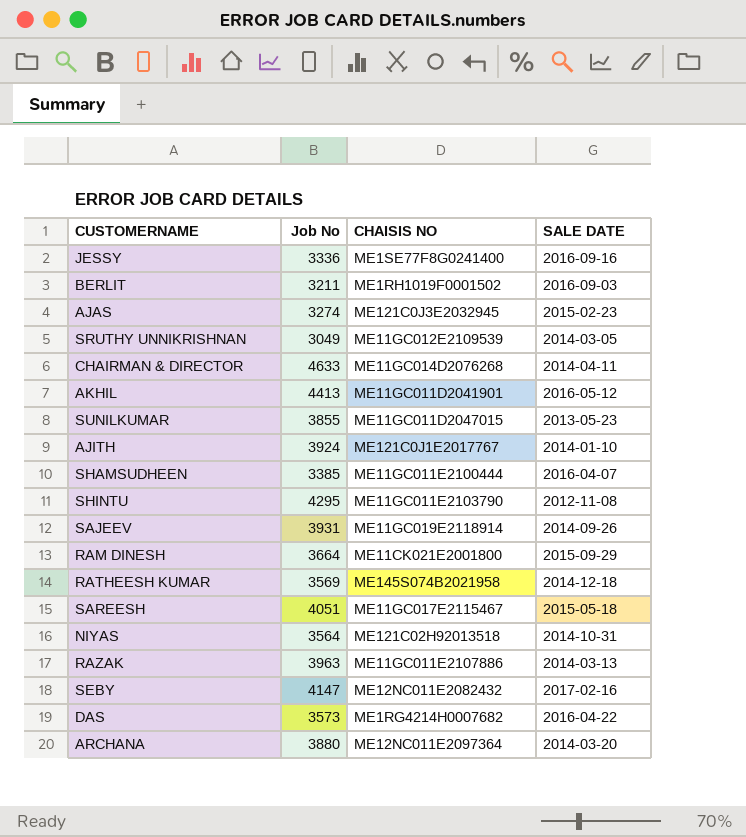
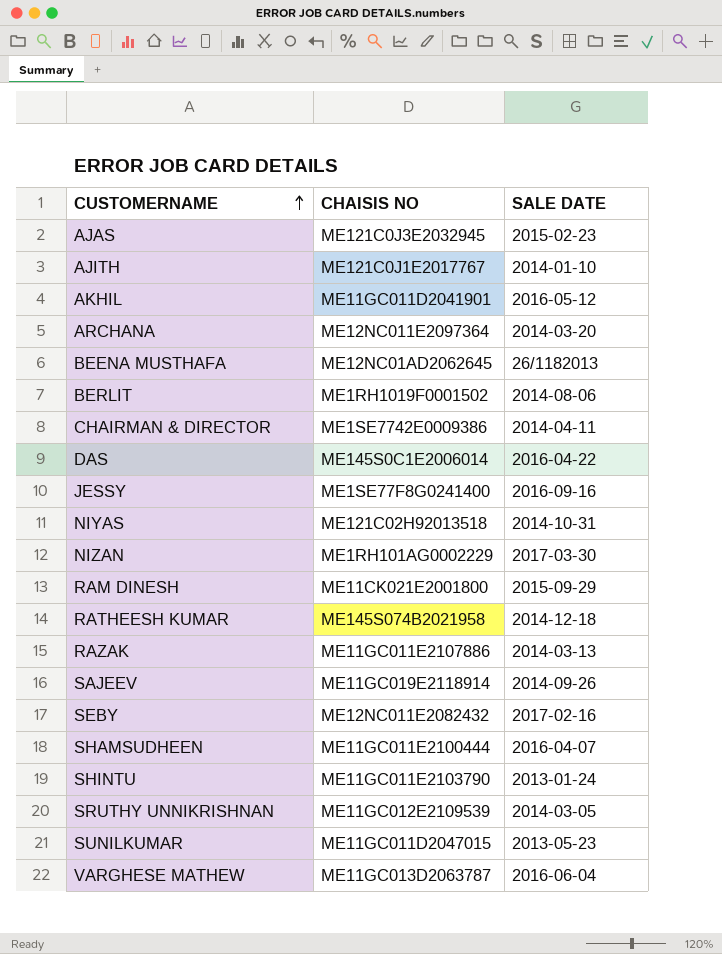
row order: none -> CUSTOMERNAME ascending
column Job No | position: 2 -> none
row SAREESH: 4051 | ME11GC017E2115467 | 2015-05-18 -> none
row BEENA MUSTHAFA: none -> ME12NC01AD2062645 | 26/1182013
BERLIT | SALE DATE: 2016-09-03 -> 2014-08-06
CHAIRMAN & DIRECTOR | CHAISIS NO: ME11GC014D2076268 -> ME1SE7742E0009386
DAS | CHAISIS NO: ME1RG4214H0007682 -> ME145S0C1E2006014
row NIZAN: none -> ME1RH101AG0002229 | 2017-03-30
SHINTU | SALE DATE: 2012-11-08 -> 2013-01-24
row VARGHESE MATHEW: none -> ME11GC013D2063787 | 2016-06-04

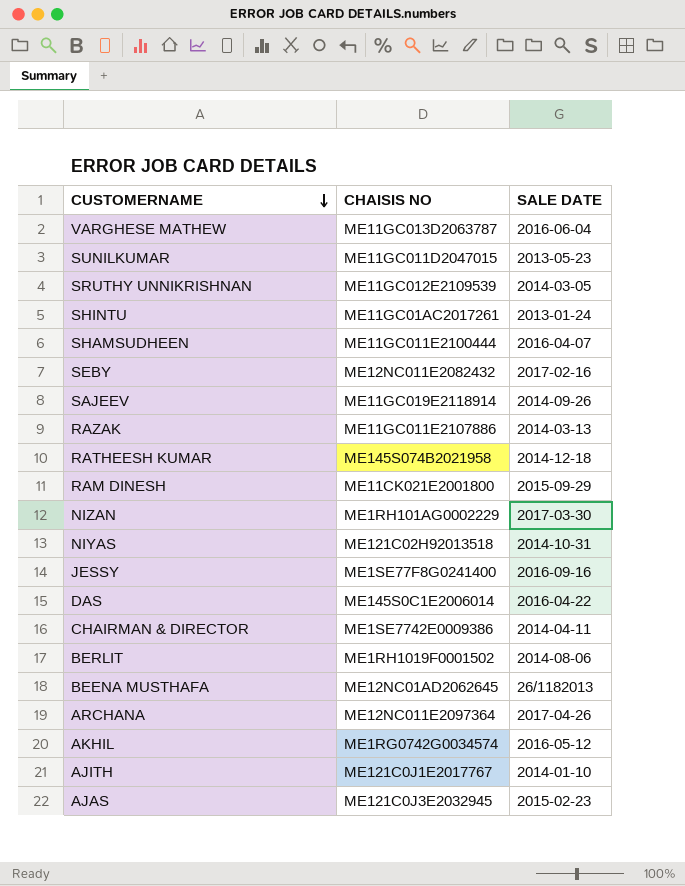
row order: CUSTOMERNAME ascending -> CUSTOMERNAME descending
SHINTU | CHAISIS NO: ME11GC011E2103790 -> ME11GC01AC2017261
ARCHANA | SALE DATE: 2014-03-20 -> 2017-04-26
AKHIL | CHAISIS NO: ME11GC011D2041901 -> ME1RG0742G0034574

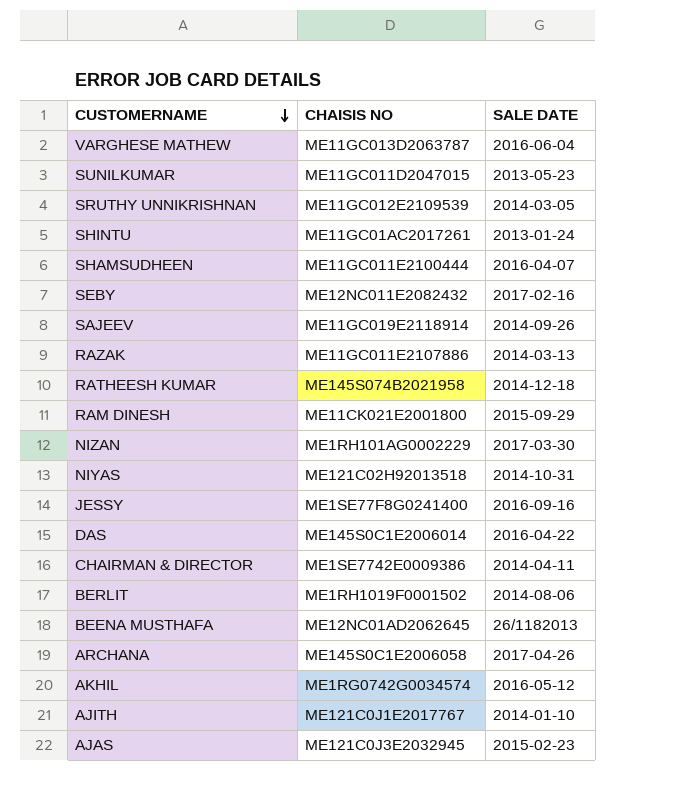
ARCHANA | CHAISIS NO: ME12NC011E2097364 -> ME145S0C1E2006058

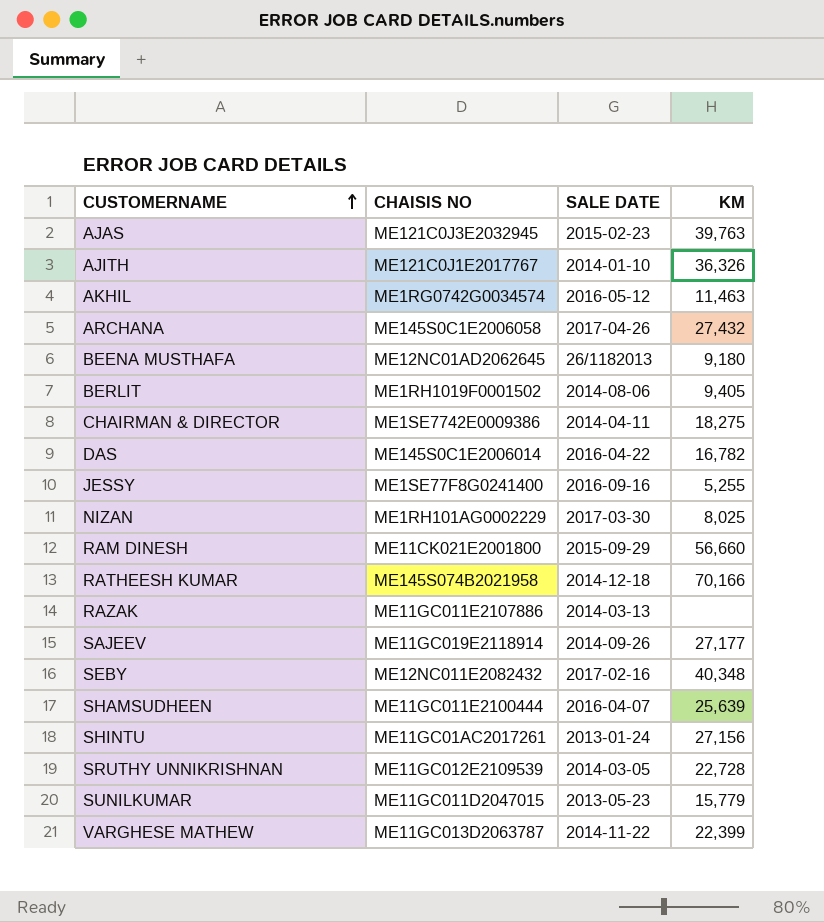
row order: CUSTOMERNAME descending -> CUSTOMERNAME ascending
column KM | position: none -> 4
row NIYAS: ME121C02H92013518 | 2014-10-31 -> none
VARGHESE MATHEW | SALE DATE: 2016-06-04 -> 2014-11-22

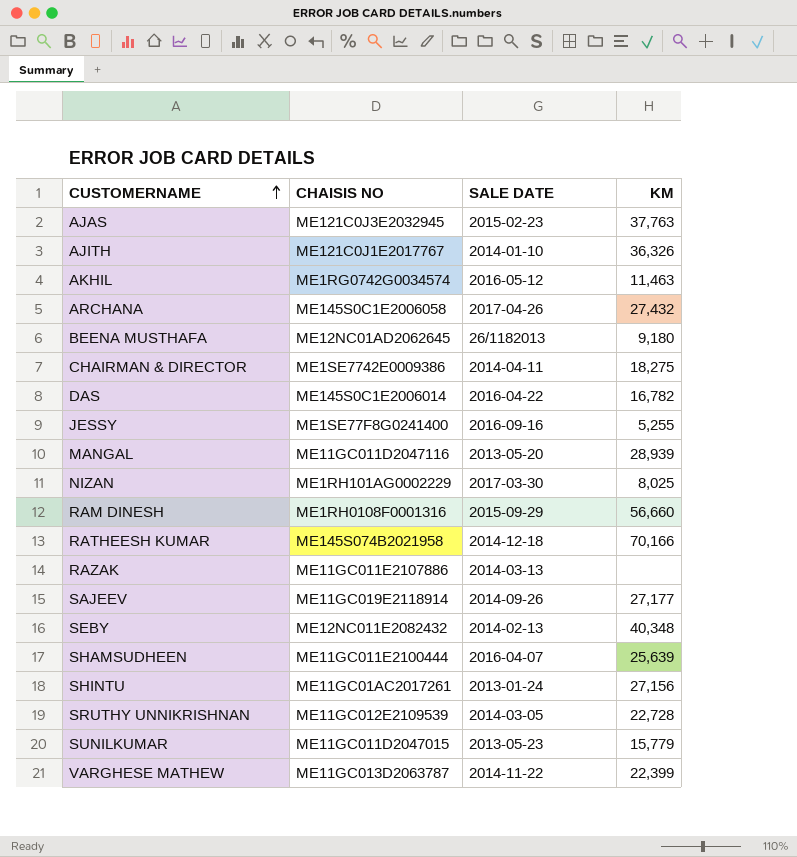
row BERLIT: ME1RH1019F0001502 | 2014-08-06 | 9,405 -> none
AJAS | KM: 39,763 -> 37,763
row MANGAL: none -> ME11GC011D2047116 | 2013-05-20 | 28,939
RAM DINESH | CHAISIS NO: ME11CK021E2001800 -> ME1RH0108F0001316
SEBY | SALE DATE: 2017-02-16 -> 2014-02-13

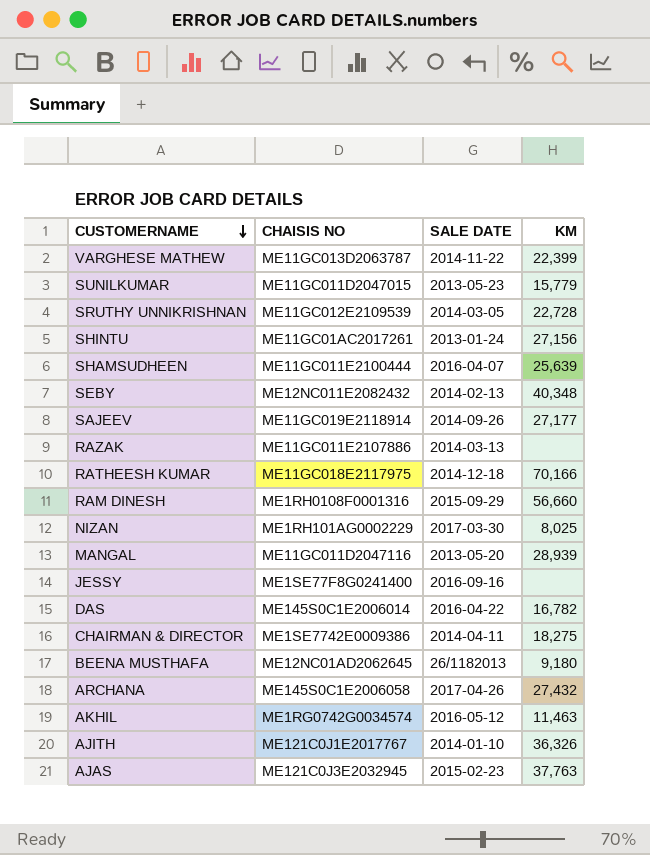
row order: CUSTOMERNAME ascending -> CUSTOMERNAME descending
RATHEESH KUMAR | CHAISIS NO: ME145S074B2021958 -> ME11GC018E2117975
JESSY | KM: 5,255 -> none

